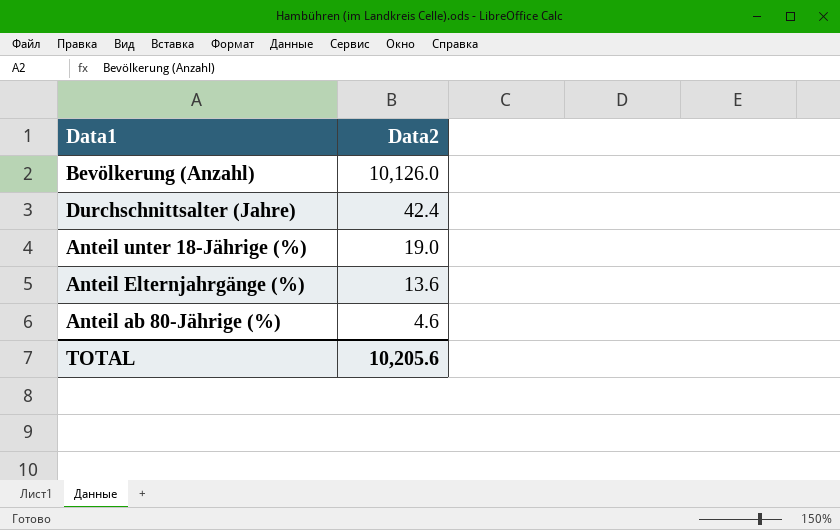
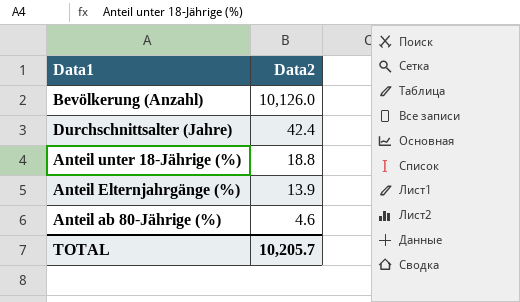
Anteil unter 18-Jährige (%) | Data2: 19.0 -> 18.8
Anteil Elternjahrgänge (%) | Data2: 13.6 -> 13.9
TOTAL | Data2: 10,205.6 -> 10,205.7

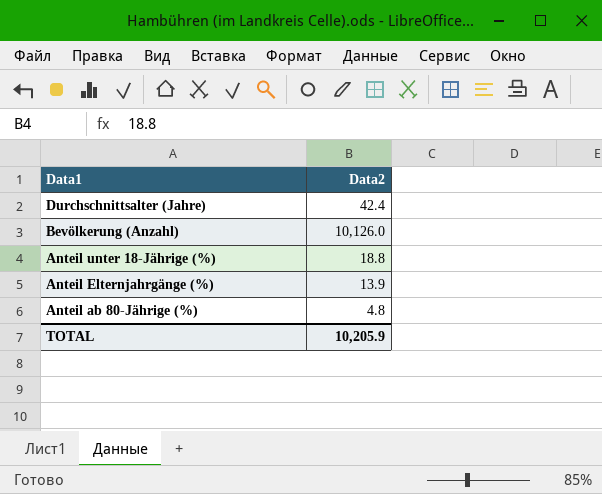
row order: Data2 descending -> Data1 descending
Anteil ab 80-Jährige (%) | Data2: 4.6 -> 4.8
TOTAL | Data2: 10,205.7 -> 10,205.9

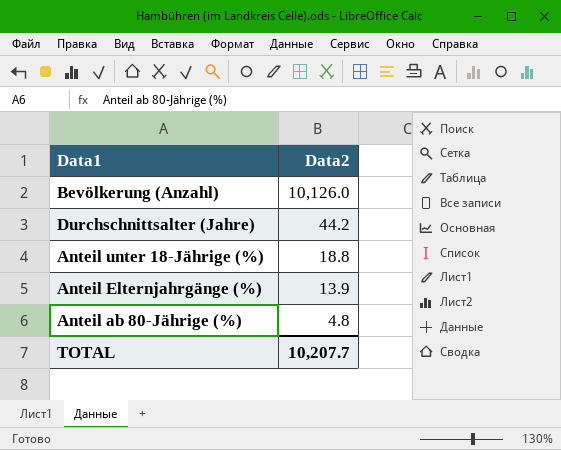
row order: Data1 descending -> Data2 descending
Durchschnittsalter (Jahre) | Data2: 42.4 -> 44.2
TOTAL | Data2: 10,205.9 -> 10,207.7

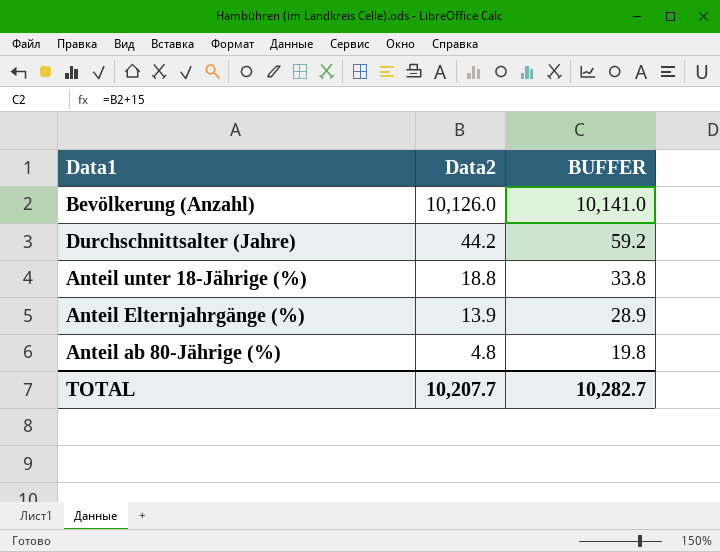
column BUFFER | formula: none -> [Data2] + 15

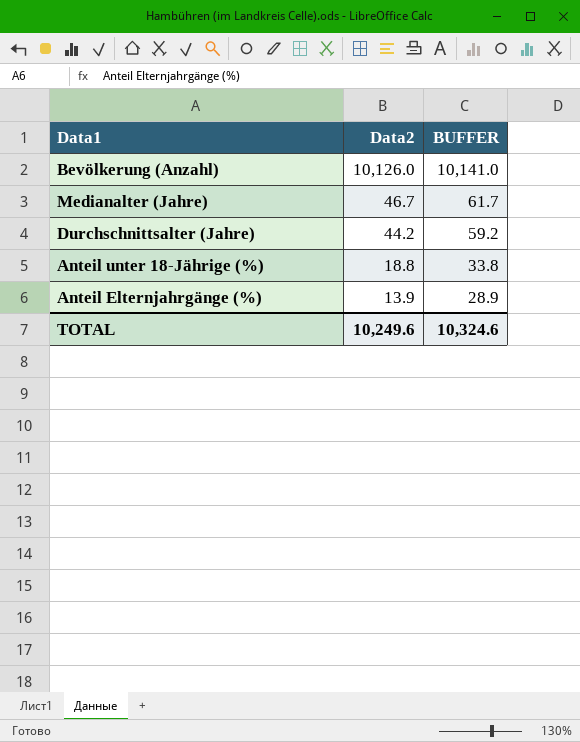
row Anteil ab 80-Jährige (%): 4.8 | 19.8 -> none
row Medianalter (Jahre): none -> 46.7 | 61.7
TOTAL | Data2: 10,207.7 -> 10,249.6
TOTAL | BUFFER: 10,282.7 -> 10,324.6

